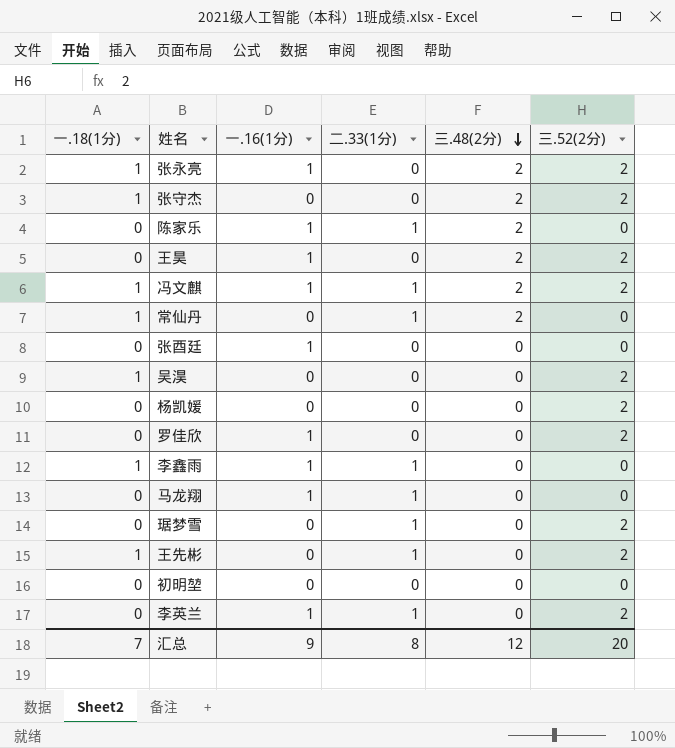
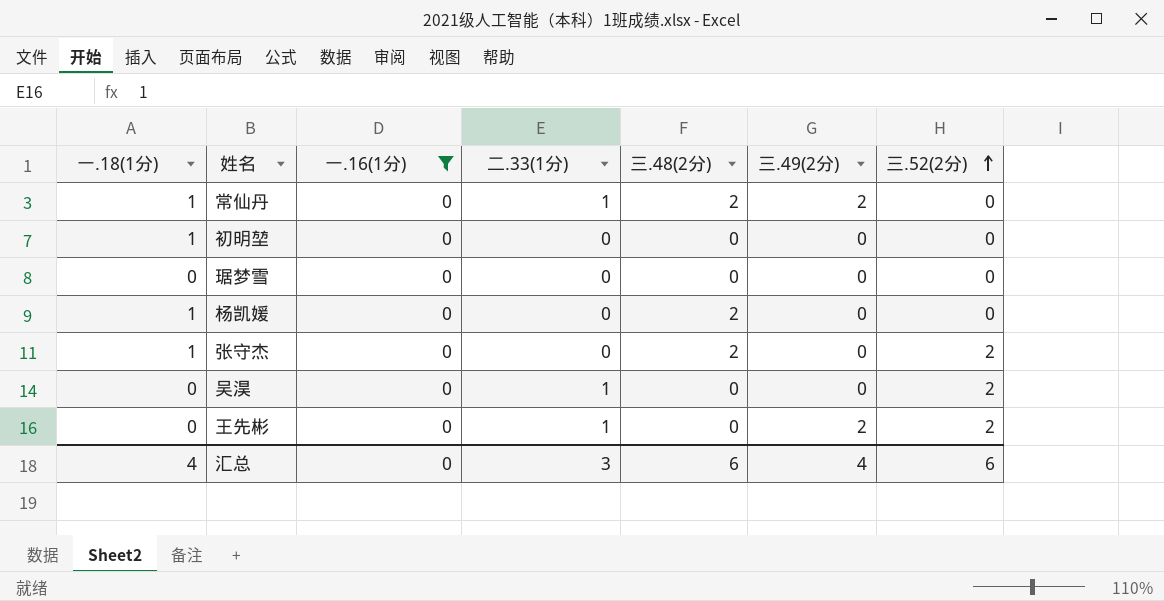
filter: none -> 一.16(1分) = 0
row order: 三.48(2分) descending -> 三.52(2分) ascending
column 三.49(2分) | position: none -> 6
初明堃 | 一.18(1分): 0 -> 1
琚梦雪 | 二.33(1分): 1 -> 0
琚梦雪 | 三.52(2分): 2 -> 0
杨凯媛 | 一.18(1分): 0 -> 1
杨凯媛 | 三.48(2分): 0 -> 2
杨凯媛 | 三.52(2分): 2 -> 0
吴淏 | 一.18(1分): 1 -> 0
吴淏 | 二.33(1分): 0 -> 1
王先彬 | 一.18(1分): 1 -> 0
汇总 | 一.18(1分): 7 -> 4
汇总 | 一.16(1分): 9 -> 0
汇总 | 二.33(1分): 8 -> 3
汇总 | 三.48(2分): 12 -> 6
汇总 | 三.52(2分): 20 -> 6

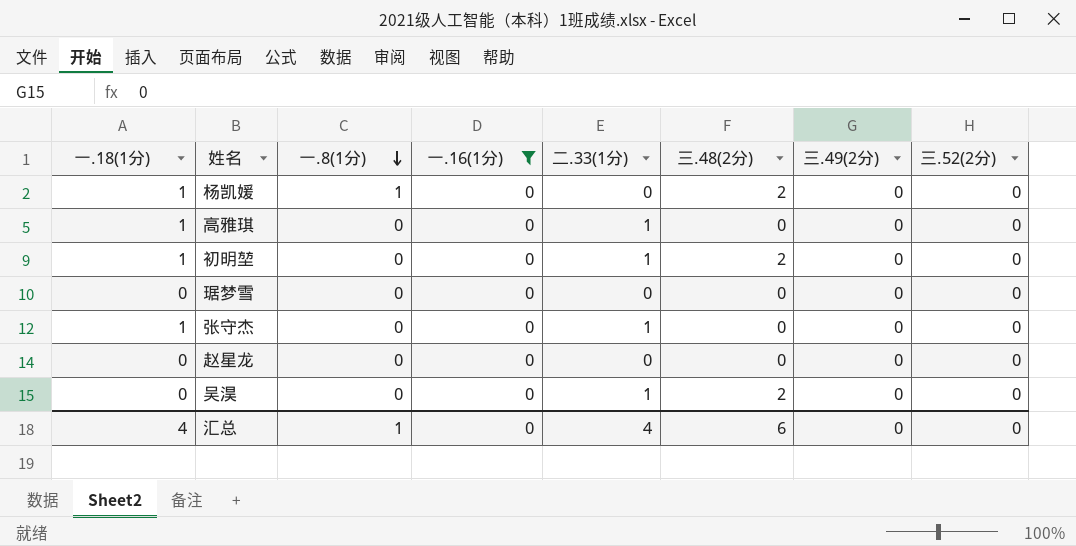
row order: 三.52(2分) ascending -> 一.8(1分) descending
column 一.8(1分) | position: none -> 3
row 常仙丹: 1 | 0 | 1 | 2 | 2 | 0 -> none
row 王先彬: 0 | 0 | 1 | 0 | 2 | 2 -> none
row 高雅琪: none -> 1 | 0 | 0 | 1 | 0 | 0 | 0
初明堃 | 二.33(1分): 0 -> 1
初明堃 | 三.48(2分): 0 -> 2
张守杰 | 二.33(1分): 0 -> 1
张守杰 | 三.48(2分): 2 -> 0
张守杰 | 三.52(2分): 2 -> 0
row 赵星龙: none -> 0 | 0 | 0 | 0 | 0 | 0 | 0
吴淏 | 三.48(2分): 0 -> 2
吴淏 | 三.52(2分): 2 -> 0
汇总 | 二.33(1分): 3 -> 4
汇总 | 三.49(2分): 4 -> 0
汇总 | 三.52(2分): 6 -> 0

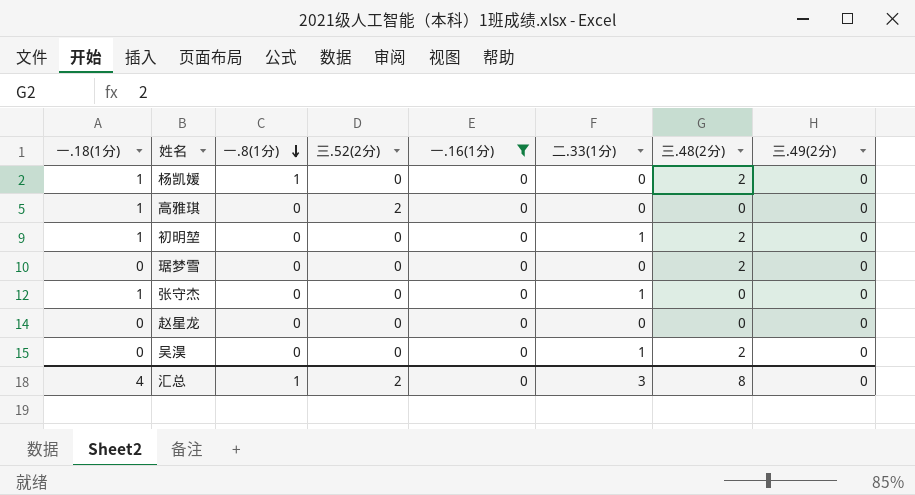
column 三.52(2分) | position: 8 -> 4
高雅琪 | 三.52(2分): 0 -> 2
高雅琪 | 二.33(1分): 1 -> 0
琚梦雪 | 三.48(2分): 0 -> 2
汇总 | 三.52(2分): 0 -> 2
汇总 | 二.33(1分): 4 -> 3
汇总 | 三.48(2分): 6 -> 8

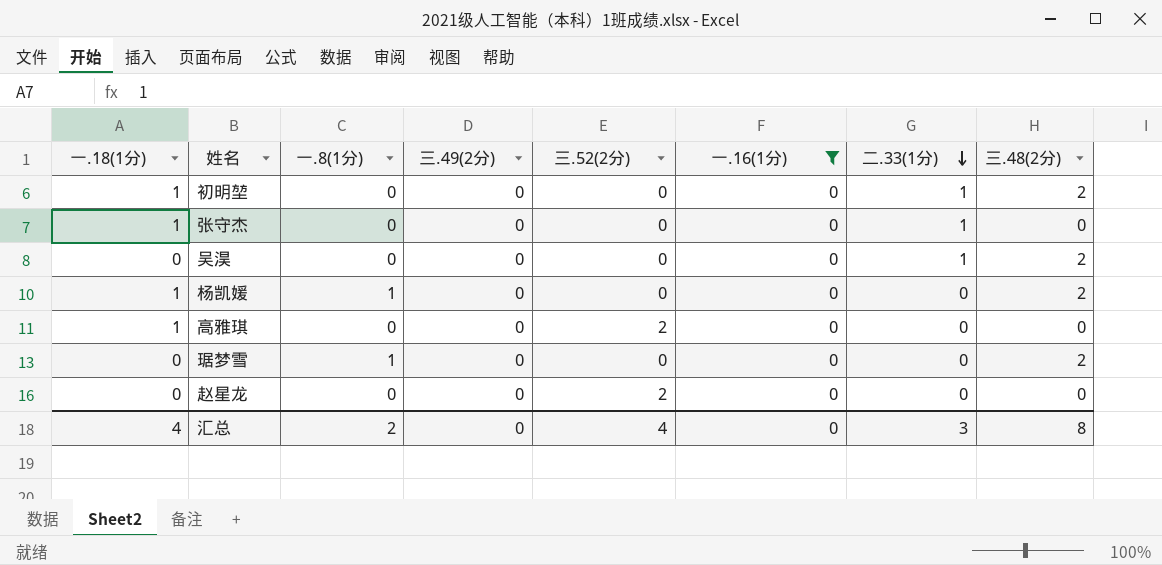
row order: 一.8(1分) descending -> 二.33(1分) descending
column 三.49(2分) | position: 8 -> 4
琚梦雪 | 一.8(1分): 0 -> 1
赵星龙 | 三.52(2分): 0 -> 2
汇总 | 一.8(1分): 1 -> 2
汇总 | 三.52(2分): 2 -> 4

